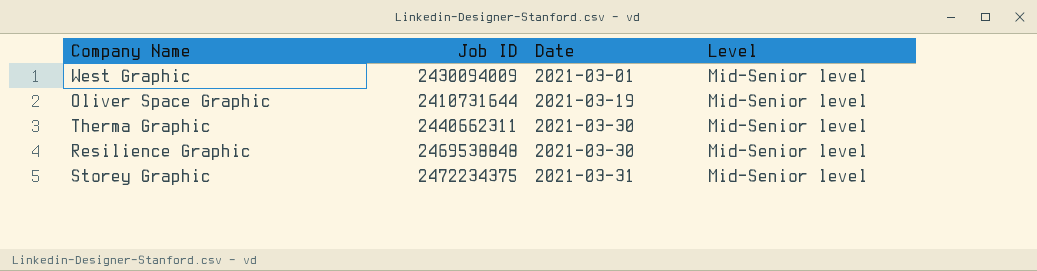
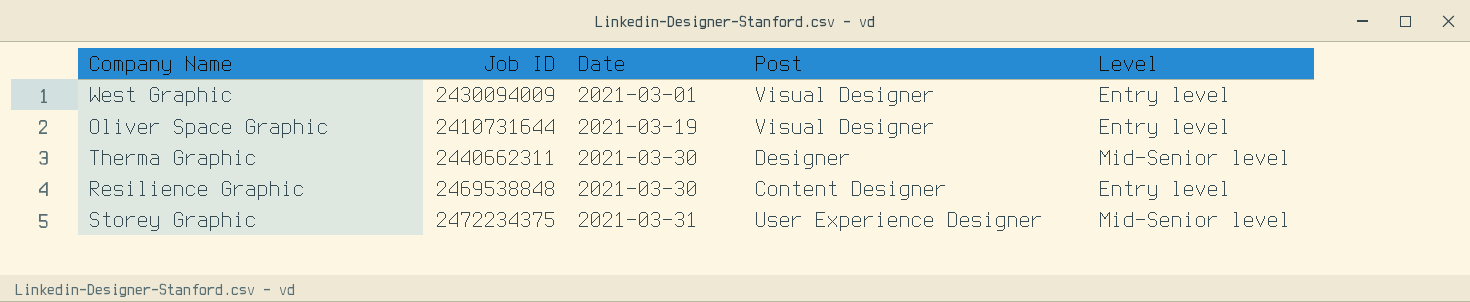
column Post | position: none -> 4
West Graphic | Level: Mid-Senior level -> Entry level
Oliver Space Graphic | Level: Mid-Senior level -> Entry level
Resilience Graphic | Level: Mid-Senior level -> Entry level

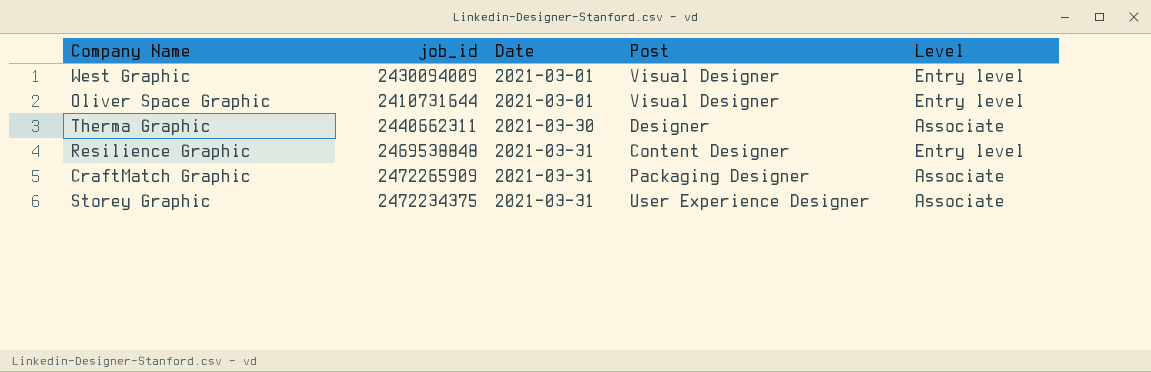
column name: Job ID -> job_id
Oliver Space Graphic | Date: 2021-03-19 -> 2021-03-01
Therma Graphic | Level: Mid-Senior level -> Associate
Resilience Graphic | Date: 2021-03-30 -> 2021-03-31
row CraftMatch Graphic: none -> 2472265909 | 2021-03-31 | Packaging Designer | Associate
Storey Graphic | Level: Mid-Senior level -> Associate

